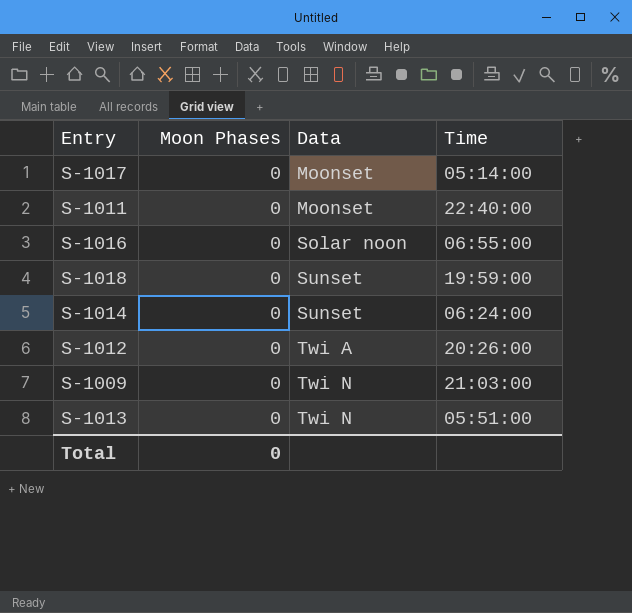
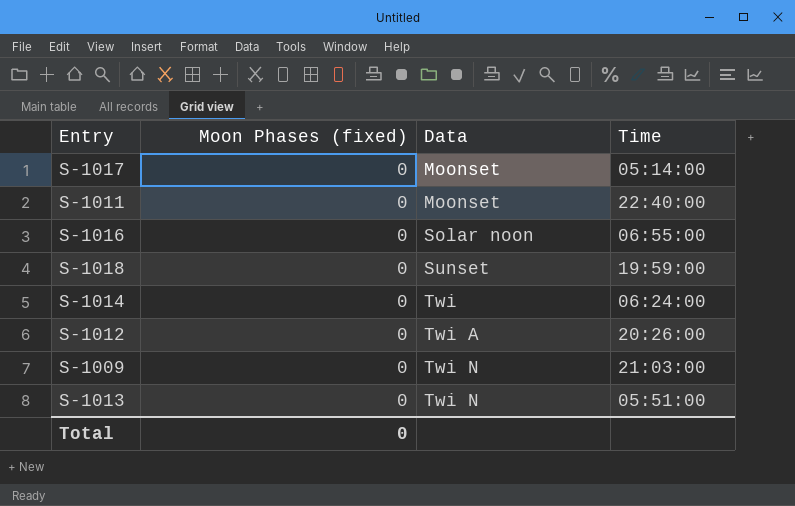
column name: Moon Phases -> Moon Phases (fixed)
S-1014 | Data: Sunset -> Twi

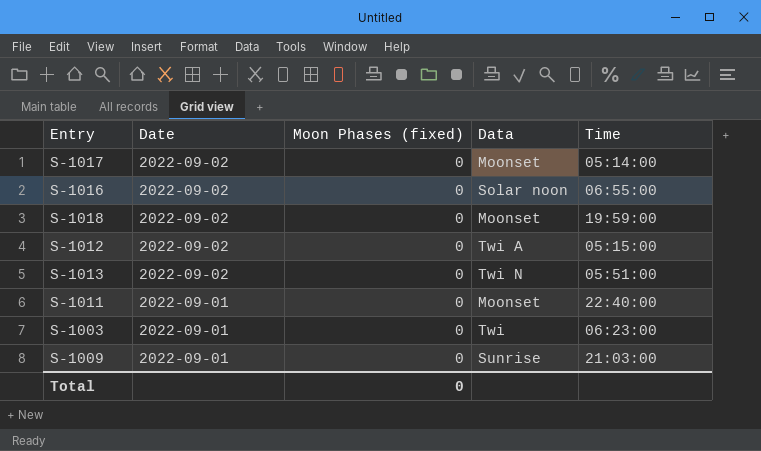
row order: Data ascending -> Date descending
column Date | position: none -> 2
row S-1014: 0 | Twi | 06:24:00 -> none
S-1018 | Data: Sunset -> Moonset
S-1012 | Time: 20:26:00 -> 05:15:00
row S-1003: none -> 2022-09-01 | 0 | Twi | 06:23:00
S-1009 | Data: Twi N -> Sunrise

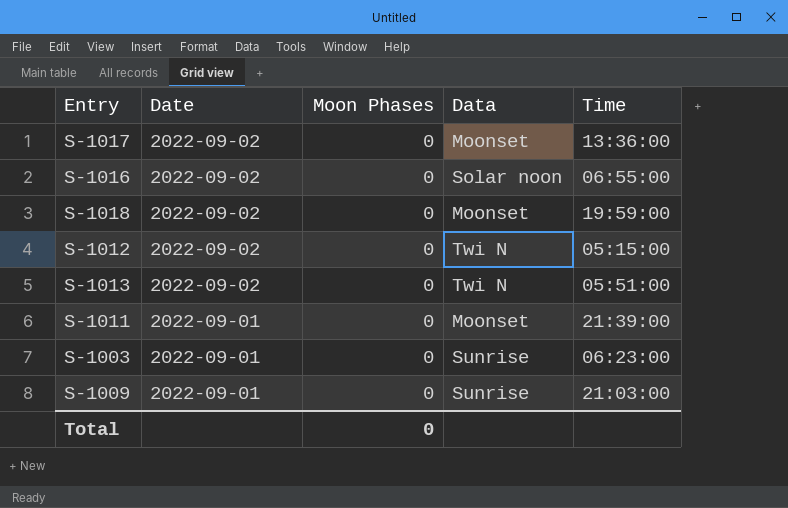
column name: Moon Phases (fixed) -> Moon Phases
S-1017 | Time: 05:14:00 -> 13:36:00
S-1012 | Data: Twi A -> Twi N
S-1011 | Time: 22:40:00 -> 21:39:00
S-1003 | Data: Twi -> Sunrise

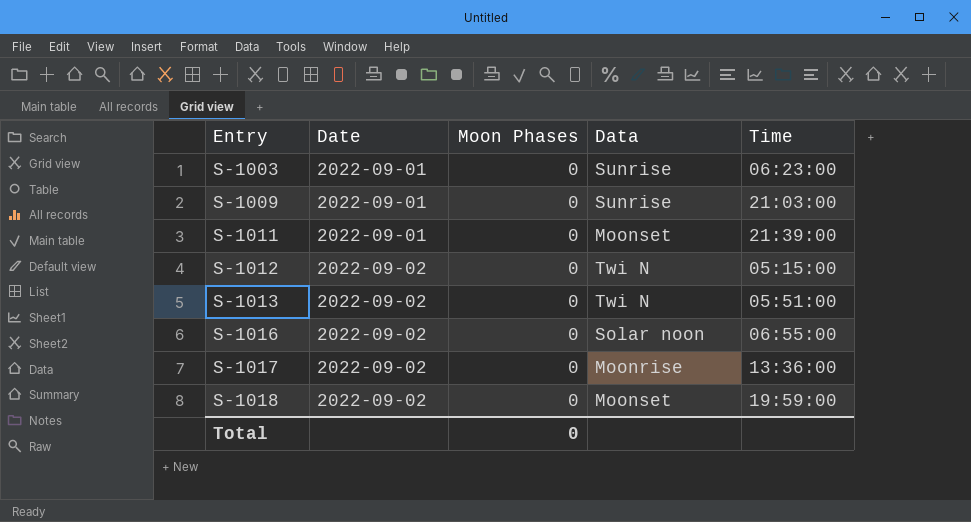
row order: Date descending -> Entry ascending
S-1017 | Data: Moonset -> Moonrise

